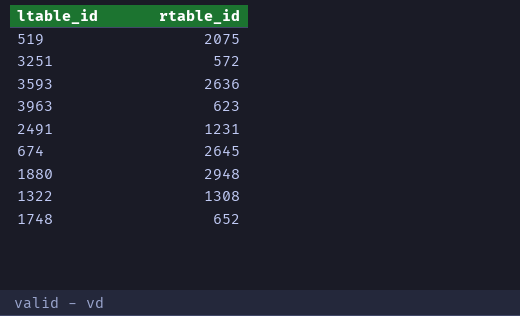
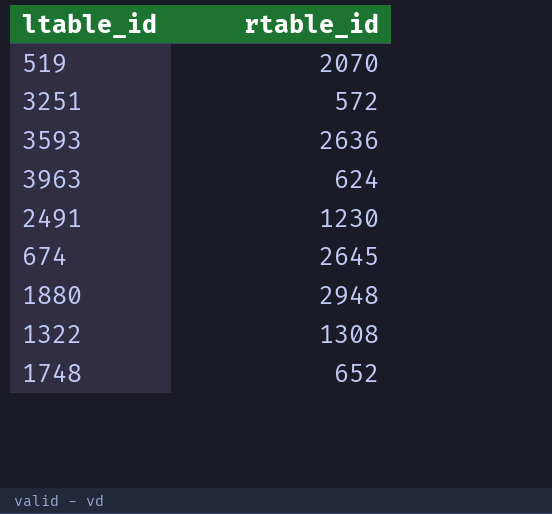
519 | rtable_id: 2075 -> 2070
3963 | rtable_id: 623 -> 624
2491 | rtable_id: 1231 -> 1230

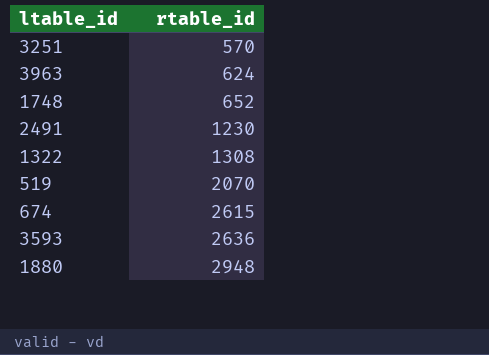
row order: none -> rtable_id ascending
3251 | rtable_id: 572 -> 570
674 | rtable_id: 2645 -> 2615

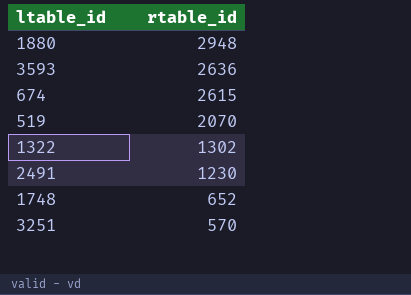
row order: rtable_id ascending -> rtable_id descending
row 3963: 624 -> none
1322 | rtable_id: 1308 -> 1302

